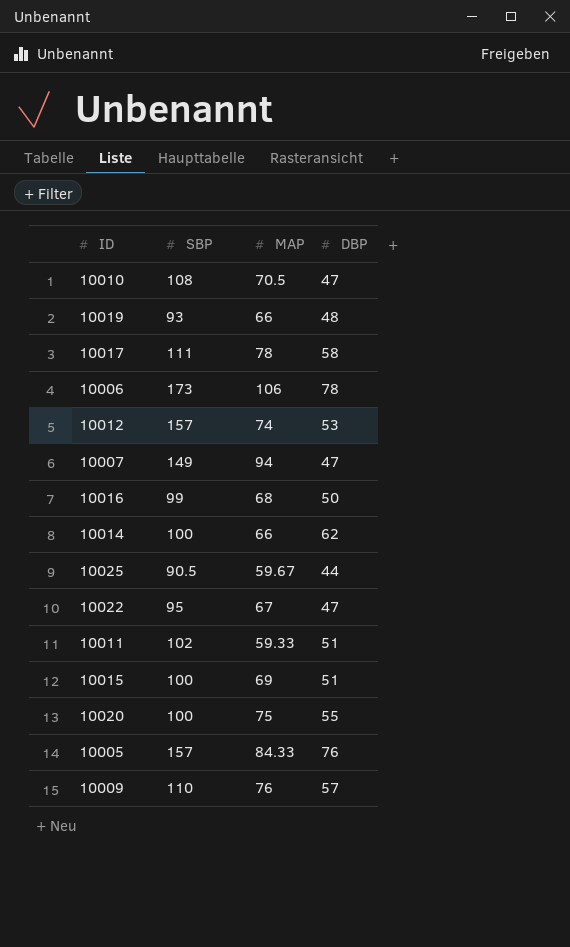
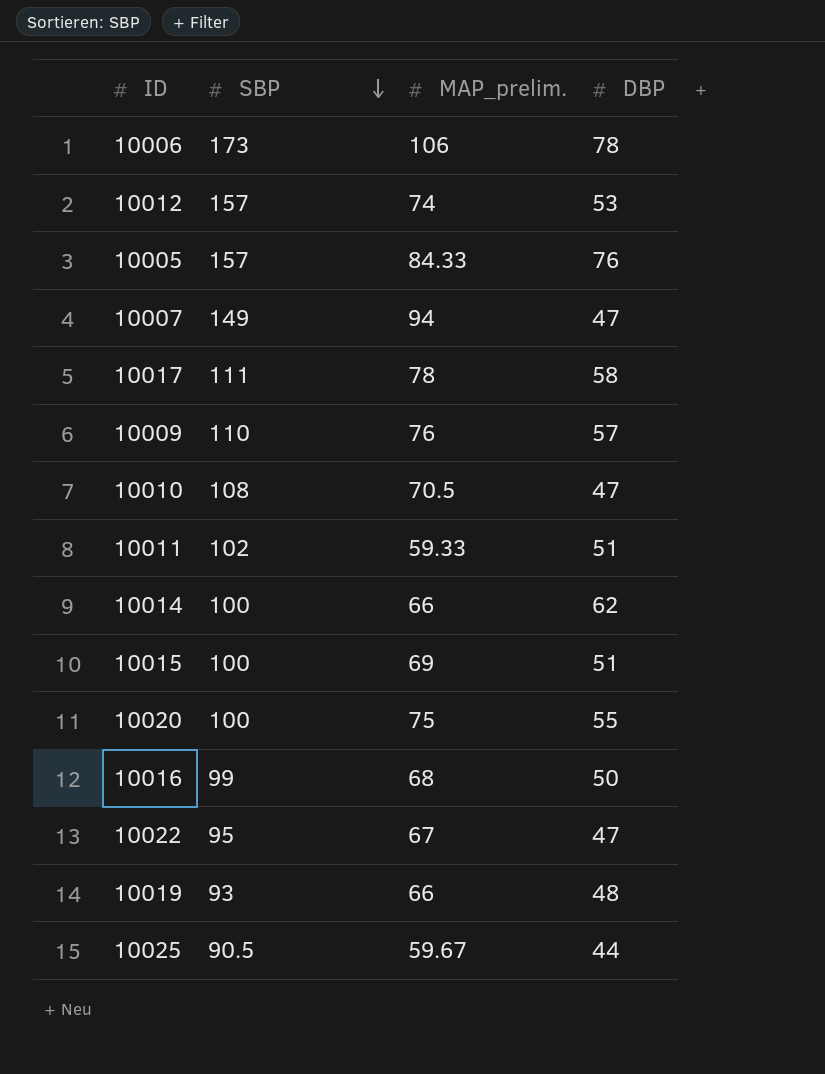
row order: none -> SBP descending
column name: MAP -> MAP_prelim.

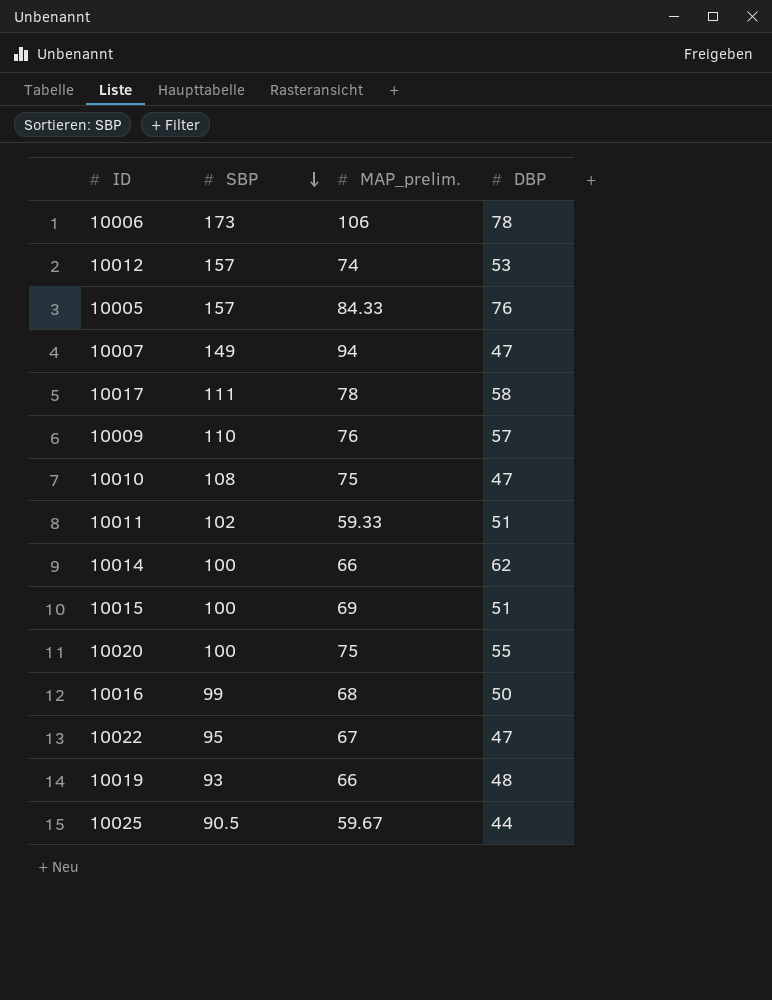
10010 | MAP_prelim.: 70.5 -> 75

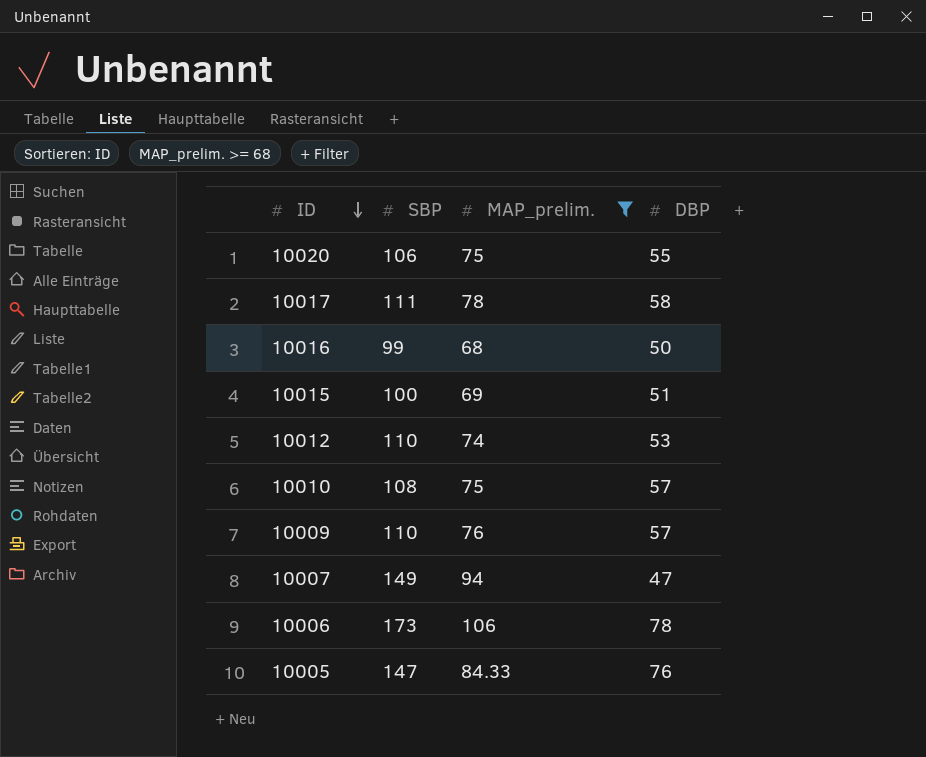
filter: none -> MAP_prelim. >= 68
row order: SBP descending -> ID descending
10020 | SBP: 100 -> 106
10012 | SBP: 157 -> 110
10010 | DBP: 47 -> 57
10005 | SBP: 157 -> 147

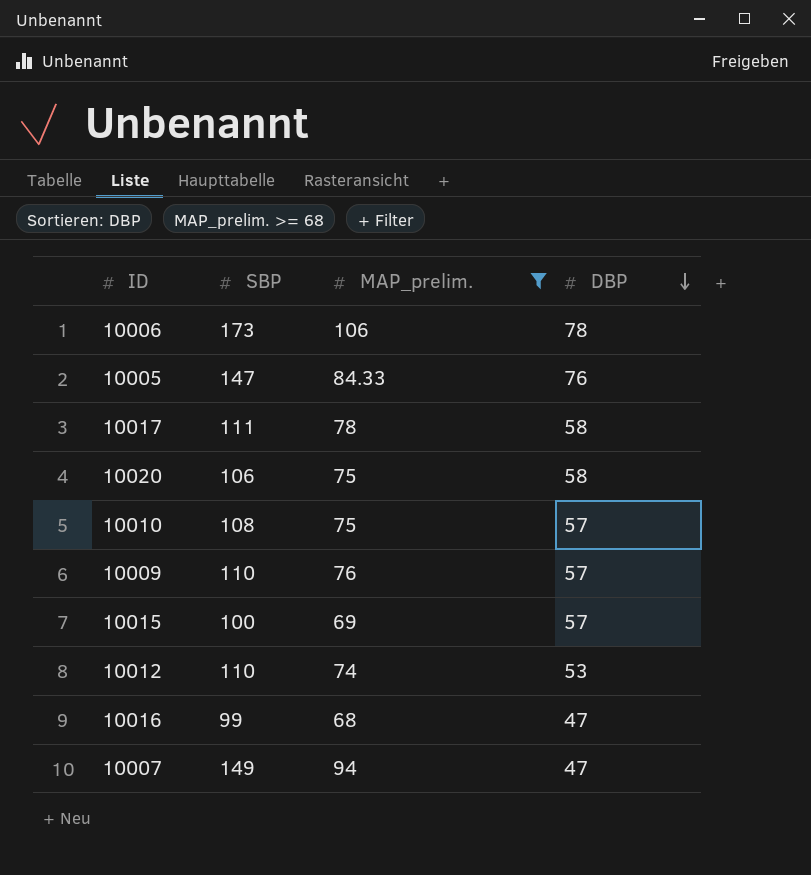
row order: ID descending -> DBP descending
10020 | DBP: 55 -> 58
10015 | DBP: 51 -> 57
10016 | DBP: 50 -> 47

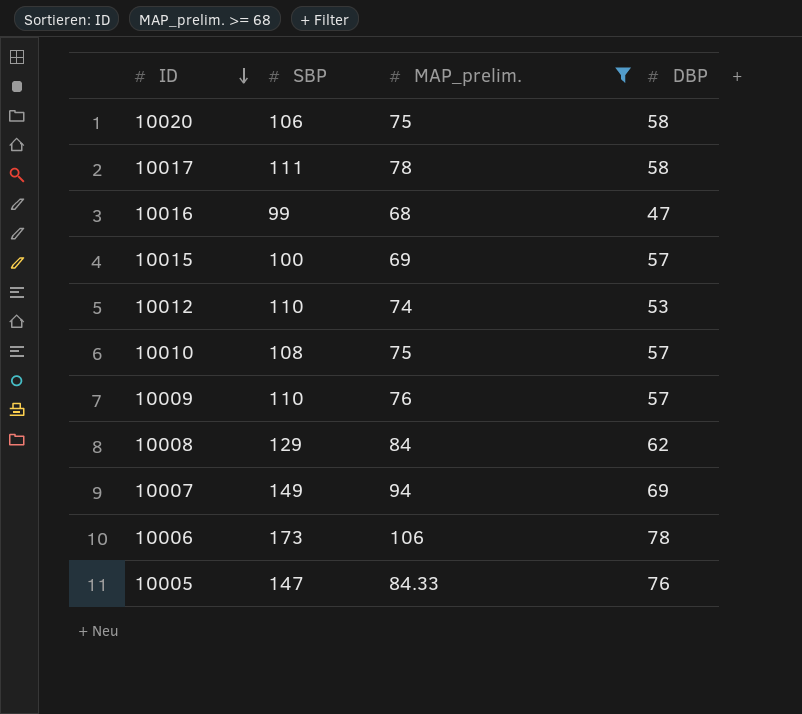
row order: DBP descending -> ID descending
row 10008: none -> 129 | 84 | 62
10007 | DBP: 47 -> 69

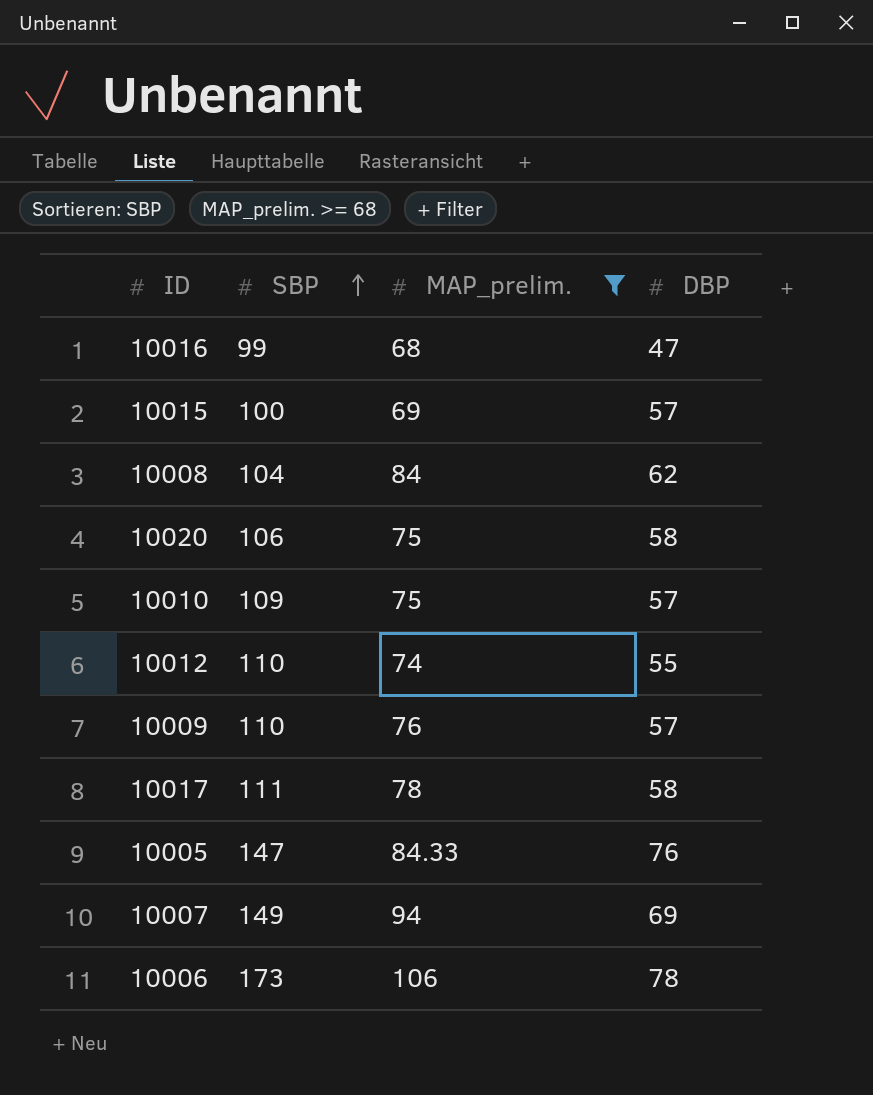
row order: ID descending -> SBP ascending
10008 | SBP: 129 -> 104
10010 | SBP: 108 -> 109
10012 | DBP: 53 -> 55

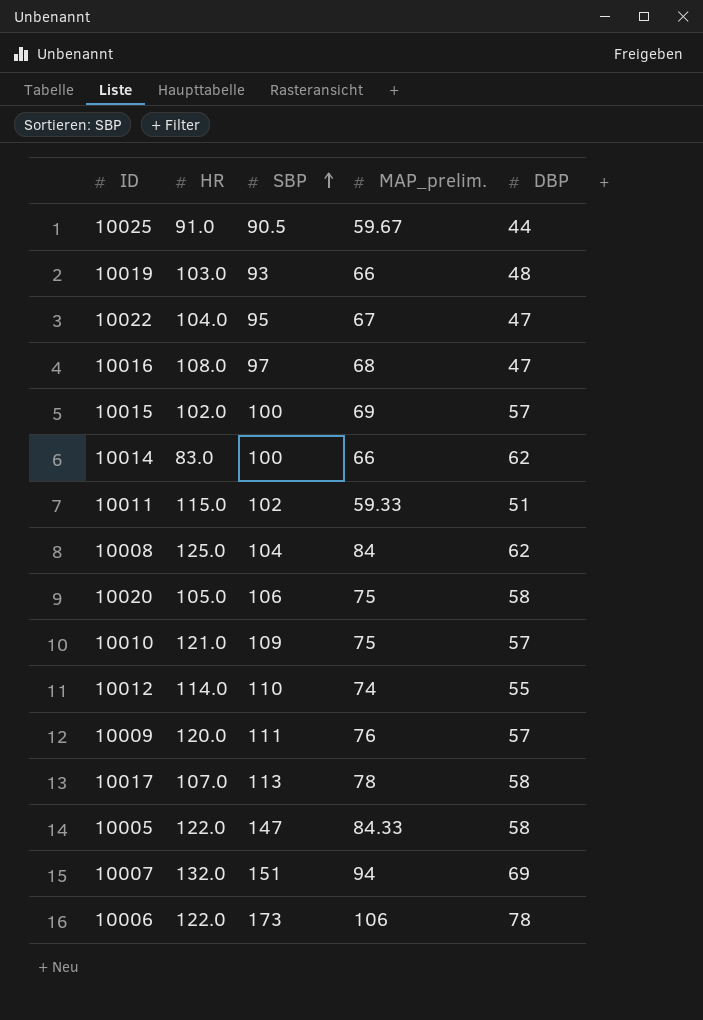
filter: MAP_prelim. >= 68 -> none
column HR | position: none -> 2
10016 | SBP: 99 -> 97
10009 | SBP: 110 -> 111
10017 | SBP: 111 -> 113
10005 | DBP: 76 -> 58
10007 | SBP: 149 -> 151

